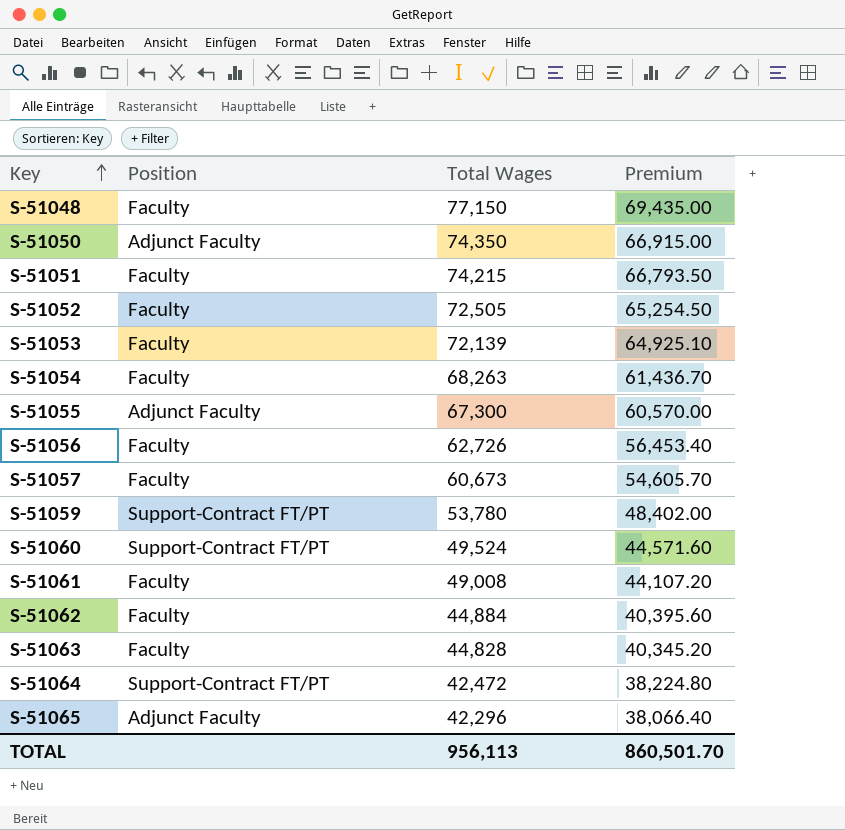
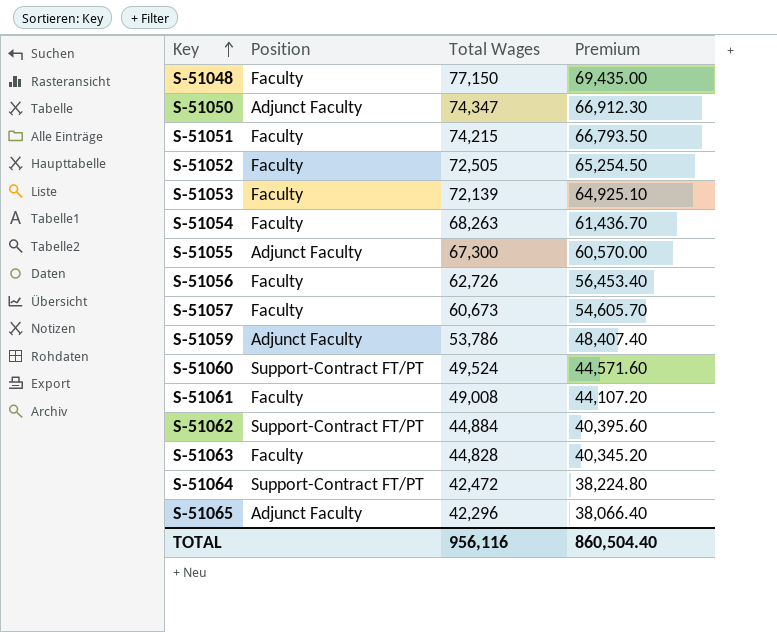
S-51050 | Total Wages: 74,350 -> 74,347
S-51050 | Premium: 66,915.00 -> 66,912.30
S-51059 | Position: Support-Contract FT/PT -> Adjunct Faculty
S-51059 | Total Wages: 53,780 -> 53,786
S-51059 | Premium: 48,402.00 -> 48,407.40
S-51062 | Position: Faculty -> Support-Contract FT/PT
TOTAL | Total Wages: 956,113 -> 956,116
TOTAL | Premium: 860,501.70 -> 860,504.40

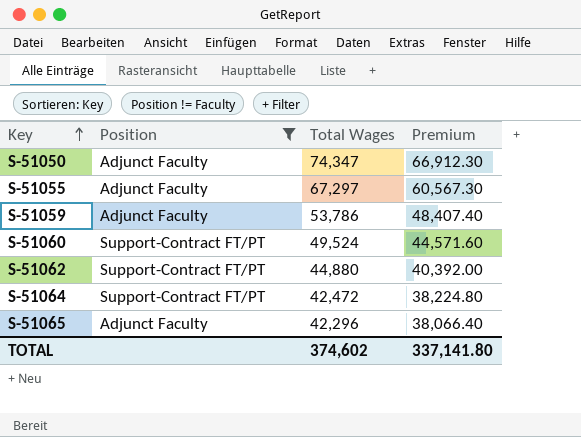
filter: none -> Position != Faculty
S-51055 | Total Wages: 67,300 -> 67,297
S-51055 | Premium: 60,570.00 -> 60,567.30
S-51062 | Total Wages: 44,884 -> 44,880
S-51062 | Premium: 40,395.60 -> 40,392.00
TOTAL | Total Wages: 956,116 -> 374,602
TOTAL | Premium: 860,504.40 -> 337,141.80

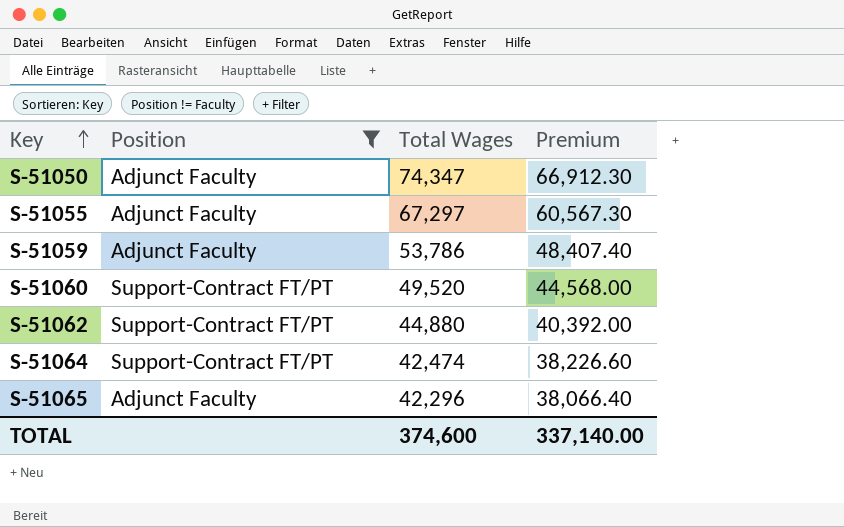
S-51060 | Total Wages: 49,524 -> 49,520
S-51060 | Premium: 44,571.60 -> 44,568.00
S-51064 | Total Wages: 42,472 -> 42,474
S-51064 | Premium: 38,224.80 -> 38,226.60
TOTAL | Total Wages: 374,602 -> 374,600
TOTAL | Premium: 337,141.80 -> 337,140.00

